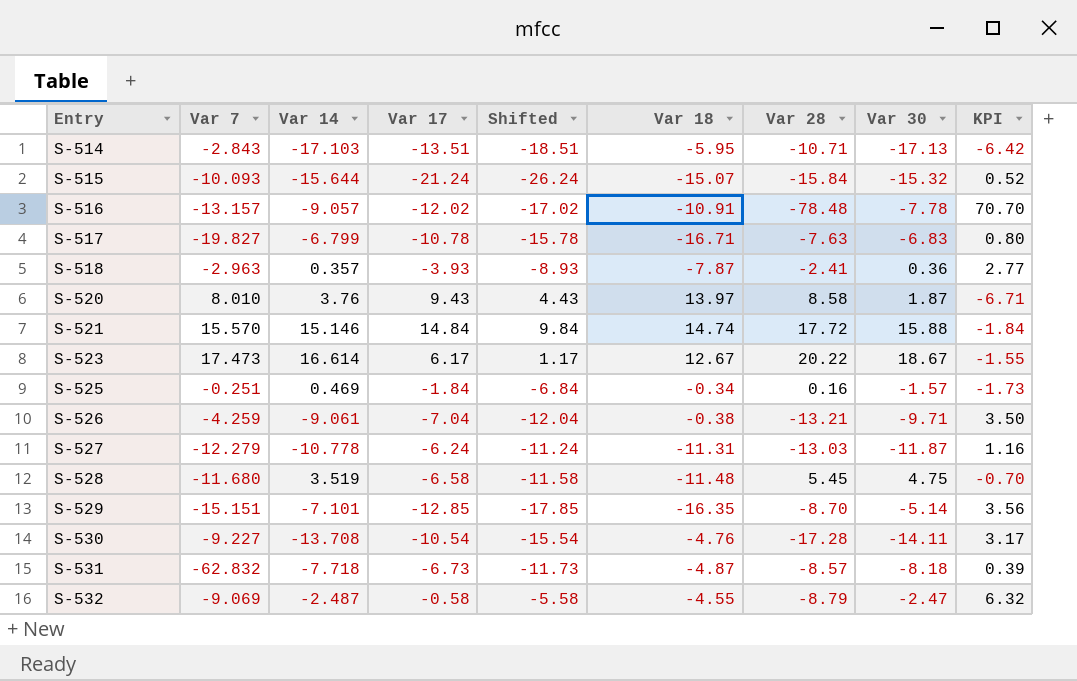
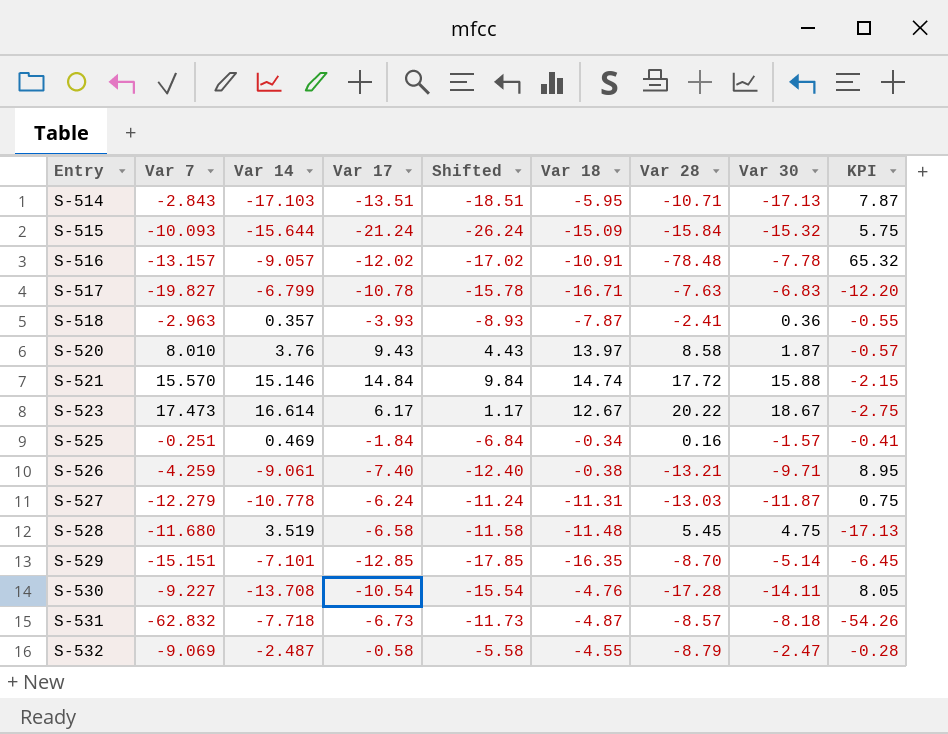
column KPI | formula: [Var 30] - [Var 28] -> [Var 7] - [Var 28]
S-515 | Var 18: -15.07 -> -15.09
S-526 | Var 17: -7.04 -> -7.40
S-526 | Shifted: -12.04 -> -12.40

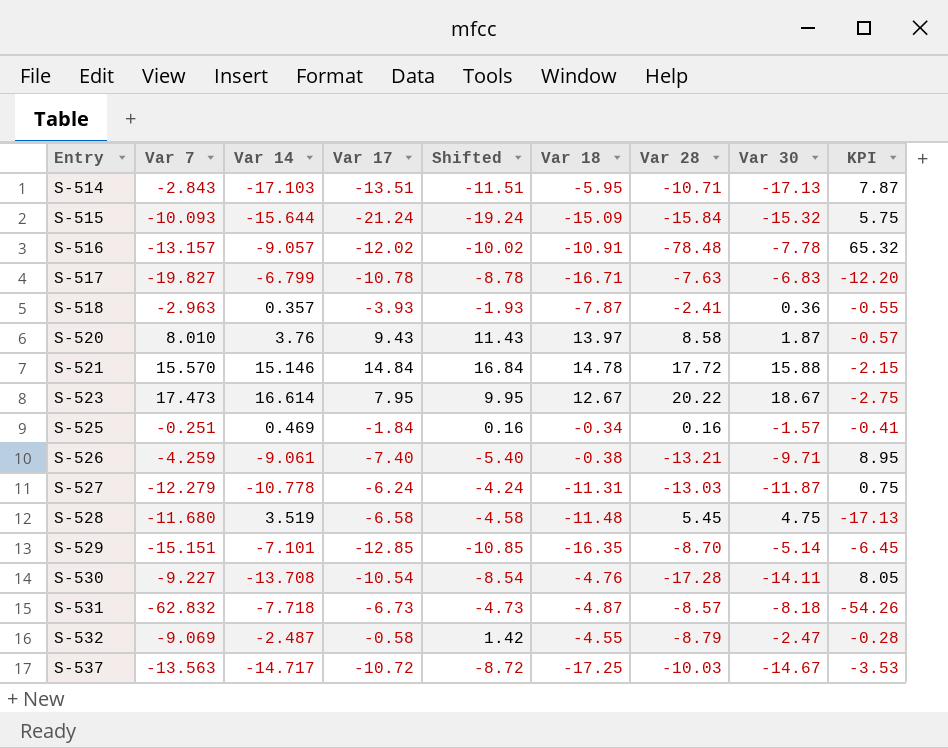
column Shifted | formula: [Var 17] - 5 -> [Var 17] + 2
S-521 | Var 18: 14.74 -> 14.78
S-523 | Var 17: 6.17 -> 7.95
row S-537: none -> -13.563 | -14.717 | -10.72 | -8.72 | -17.25 | -10.03 | -14.67 | -3.53

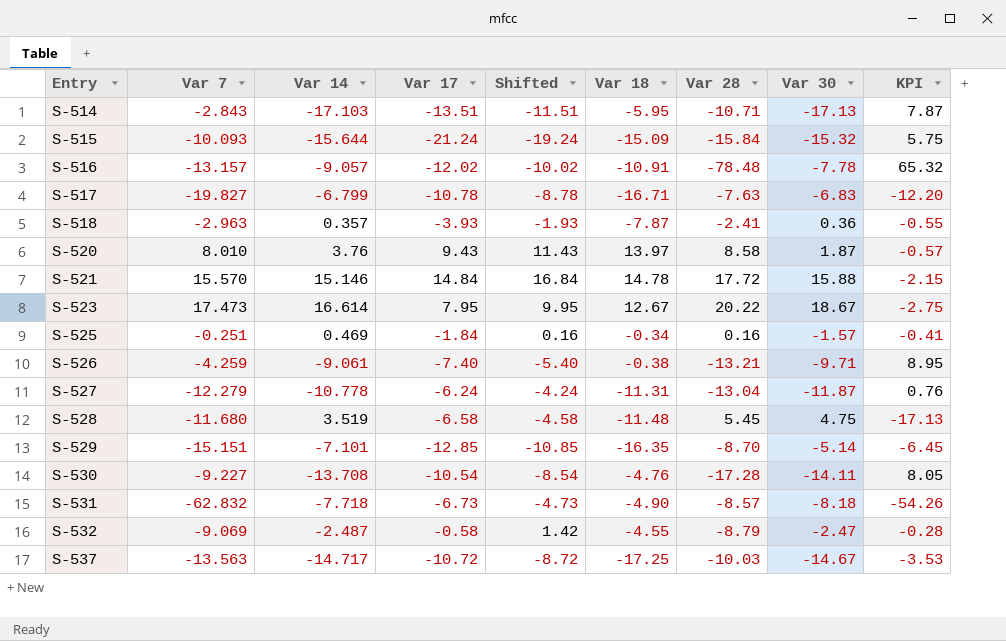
S-527 | Var 28: -13.03 -> -13.04
S-527 | KPI: 0.75 -> 0.76
S-531 | Var 18: -4.87 -> -4.90

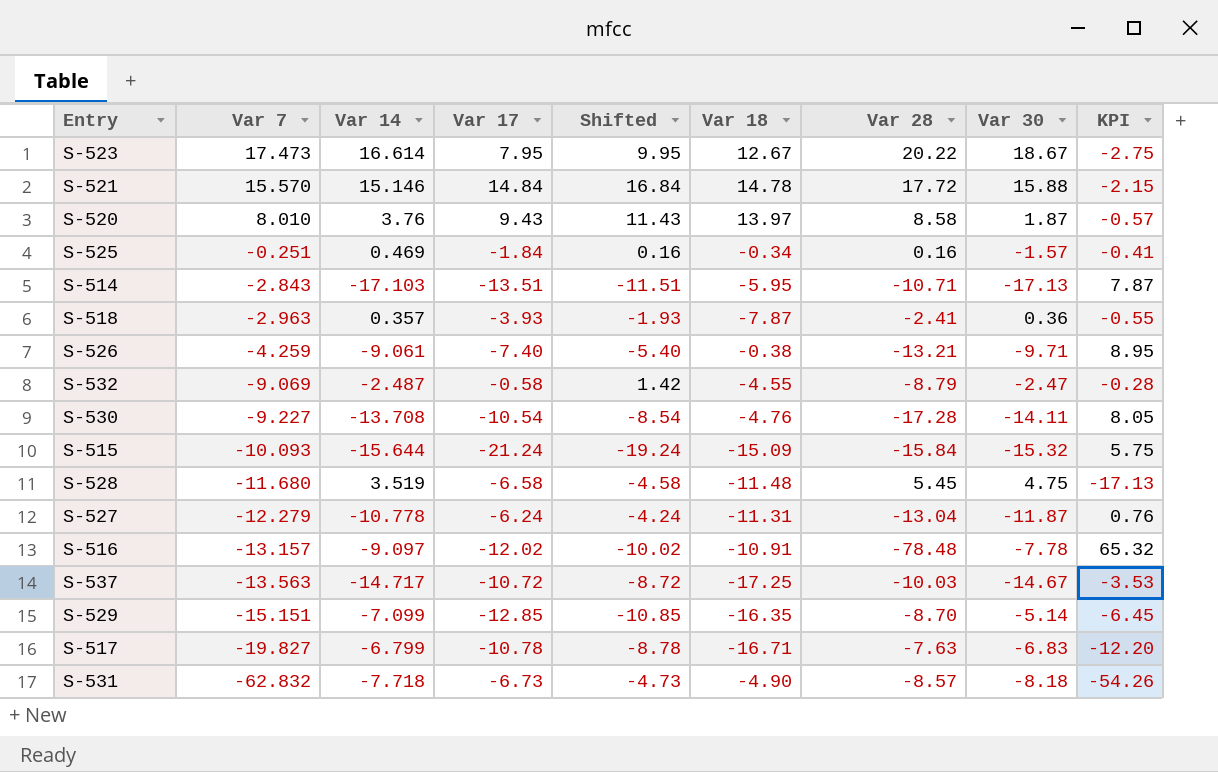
row order: Entry ascending -> Var 7 descending
S-516 | Var 14: -9.057 -> -9.097
S-529 | Var 14: -7.101 -> -7.099

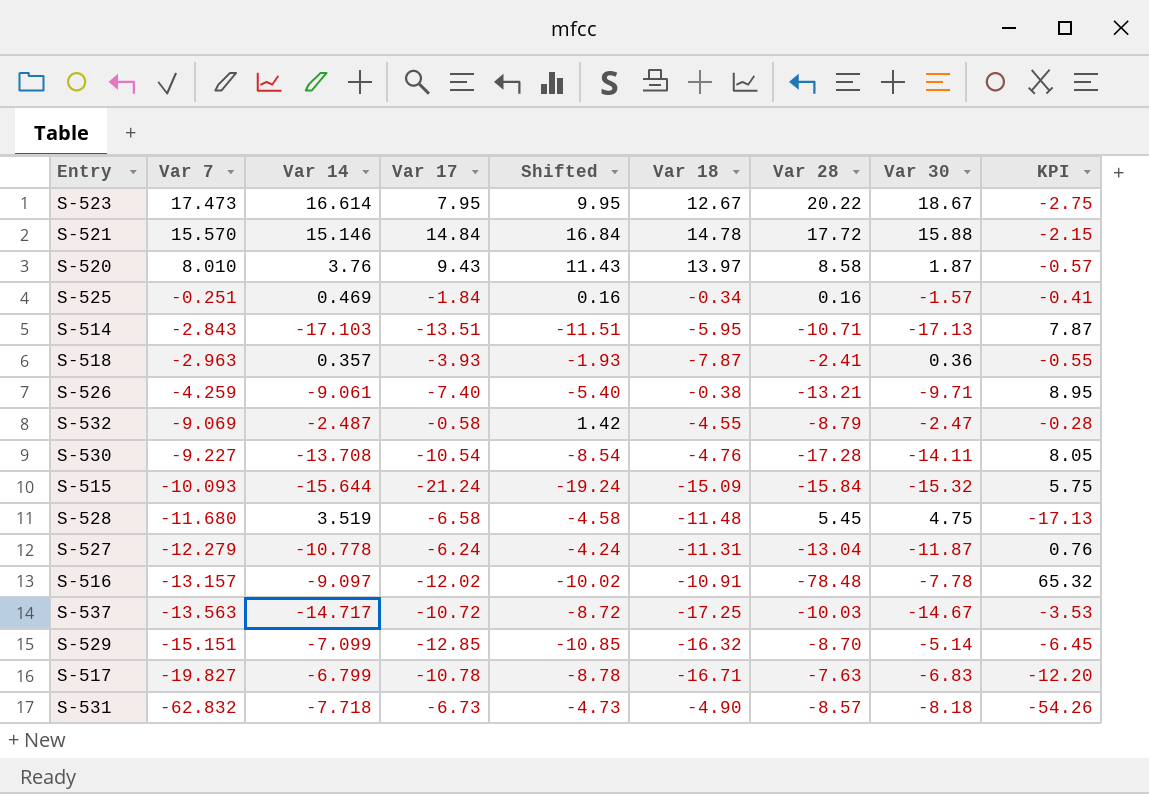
S-529 | Var 18: -16.35 -> -16.32

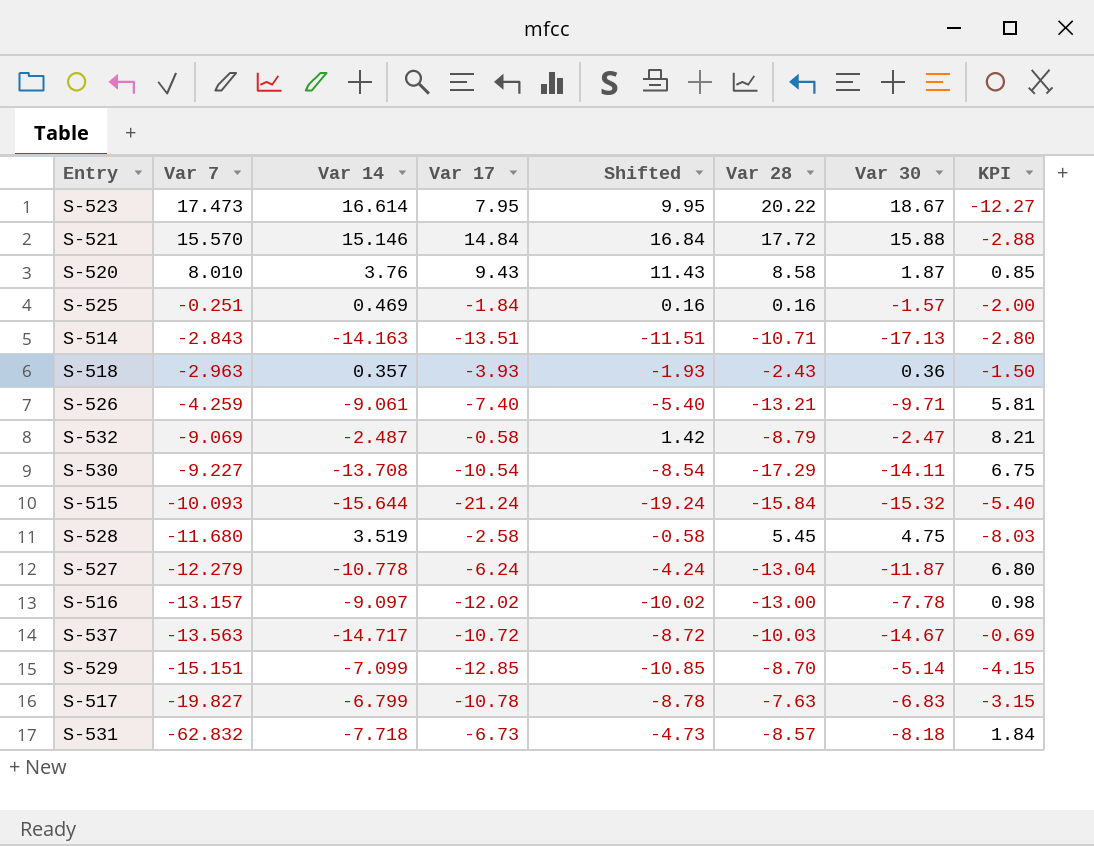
column Var 18 | position: 6 -> none
column KPI | formula: [Var 7] - [Var 28] -> [Var 17] - [Var 28]
S-514 | Var 14: -17.103 -> -14.163
S-518 | Var 28: -2.41 -> -2.43
S-530 | Var 28: -17.28 -> -17.29
S-528 | Var 17: -6.58 -> -2.58
S-528 | Shifted: -4.58 -> -0.58
S-516 | Var 28: -78.48 -> -13.00

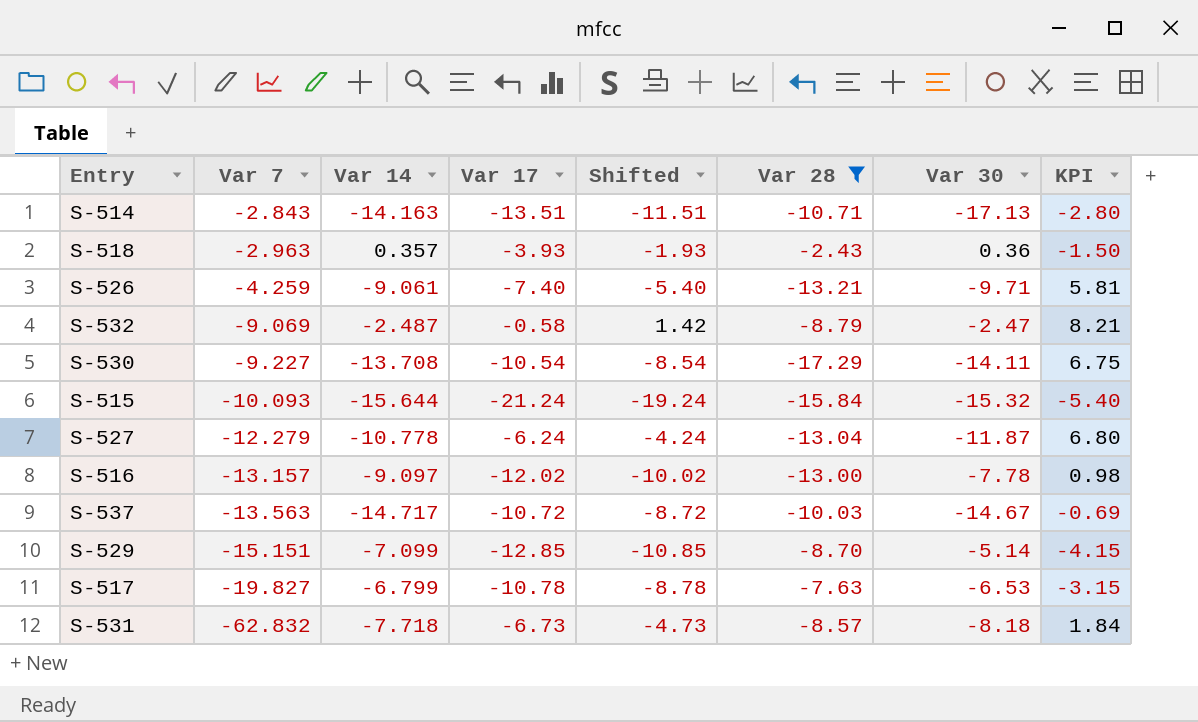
filter: none -> Var 28 <= -2.43
S-517 | Var 30: -6.83 -> -6.53

